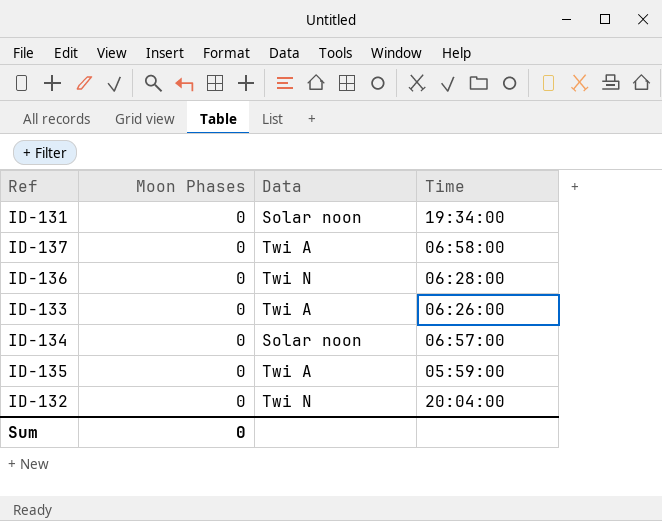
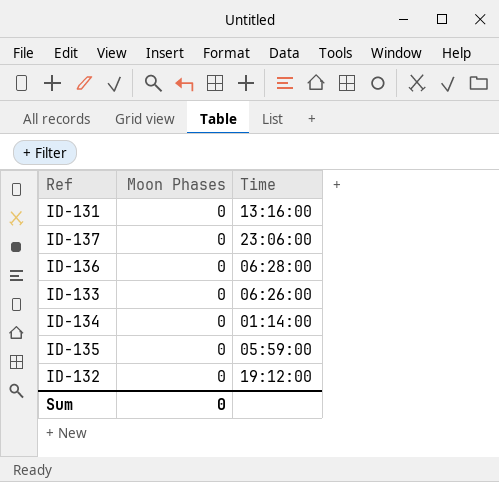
column Data | position: 3 -> none
ID-131 | Time: 19:34:00 -> 13:16:00
ID-137 | Time: 06:58:00 -> 23:06:00
ID-134 | Time: 06:57:00 -> 01:14:00
ID-132 | Time: 20:04:00 -> 19:12:00

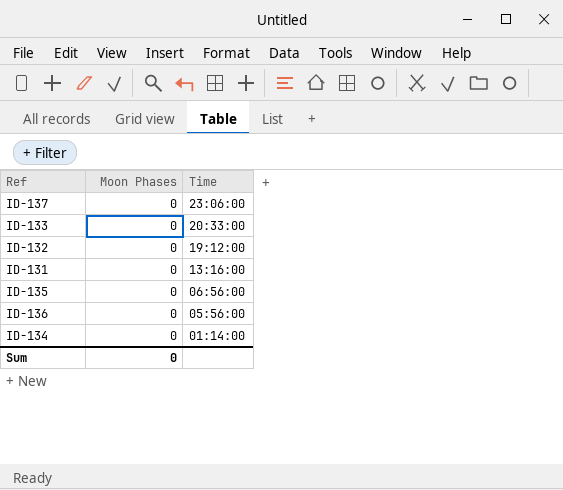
row order: none -> Time descending
ID-133 | Time: 06:26:00 -> 20:33:00
ID-135 | Time: 05:59:00 -> 06:56:00
ID-136 | Time: 06:28:00 -> 05:56:00

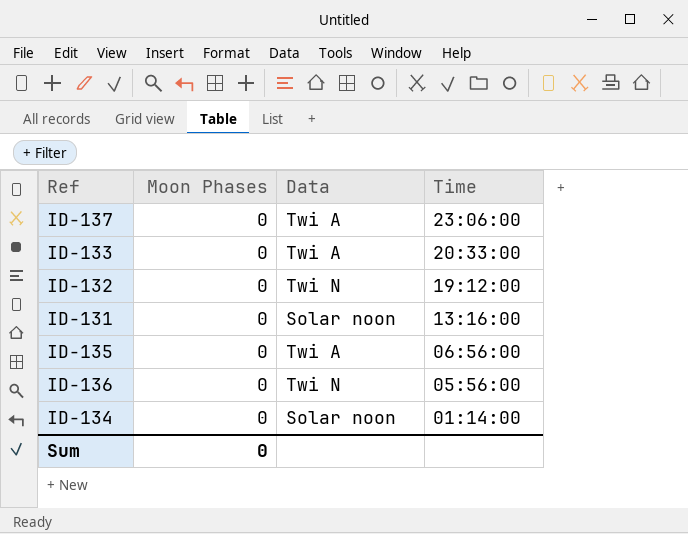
column Data | position: none -> 3

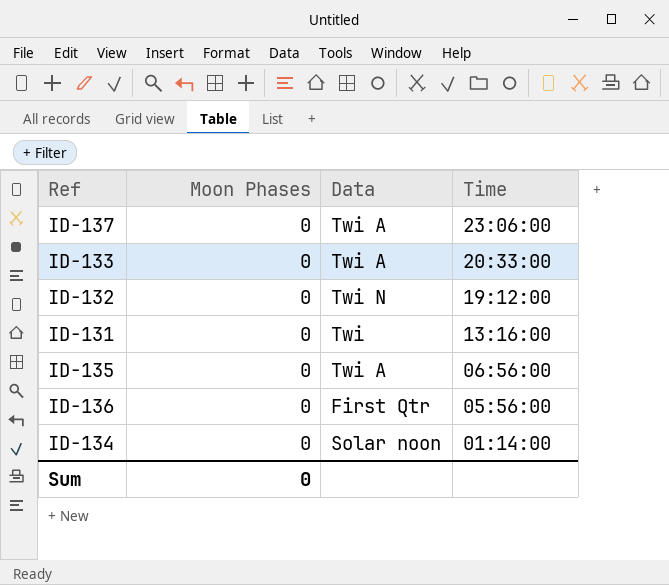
ID-131 | Data: Solar noon -> Twi
ID-136 | Data: Twi N -> First Qtr

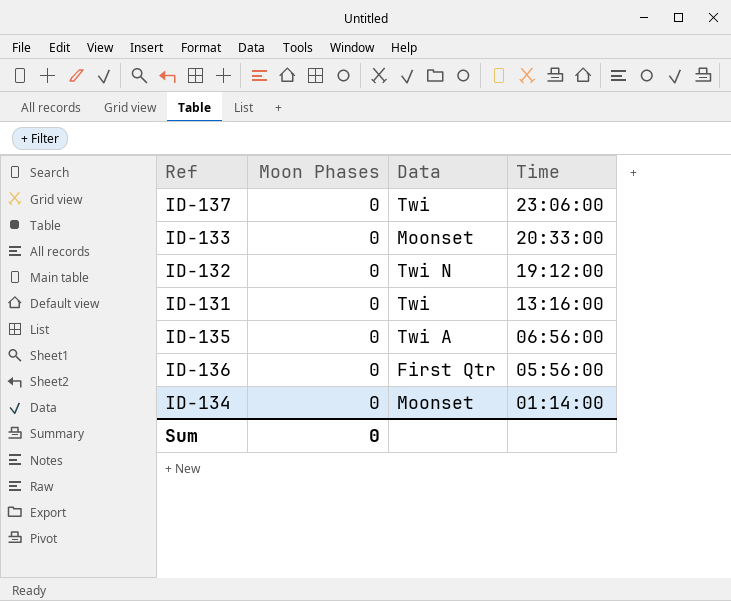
ID-137 | Data: Twi A -> Twi
ID-133 | Data: Twi A -> Moonset
ID-134 | Data: Solar noon -> Moonset

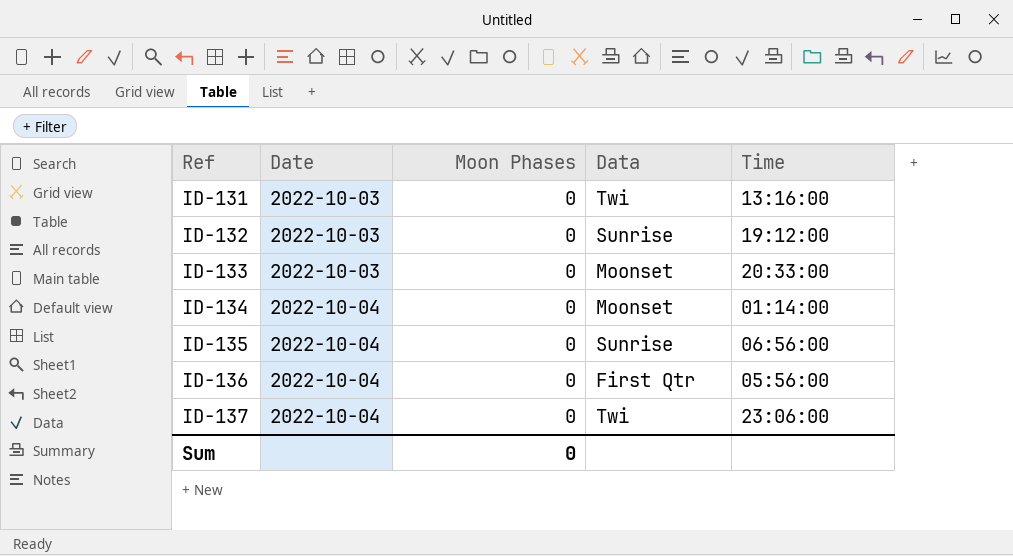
row order: Time descending -> Ref ascending
column Date | position: none -> 2
ID-132 | Data: Twi N -> Sunrise
ID-135 | Data: Twi A -> Sunrise

